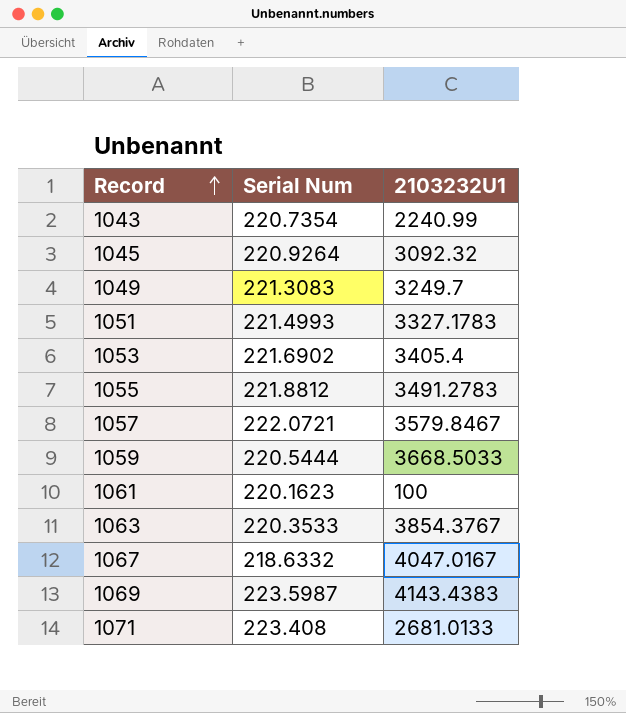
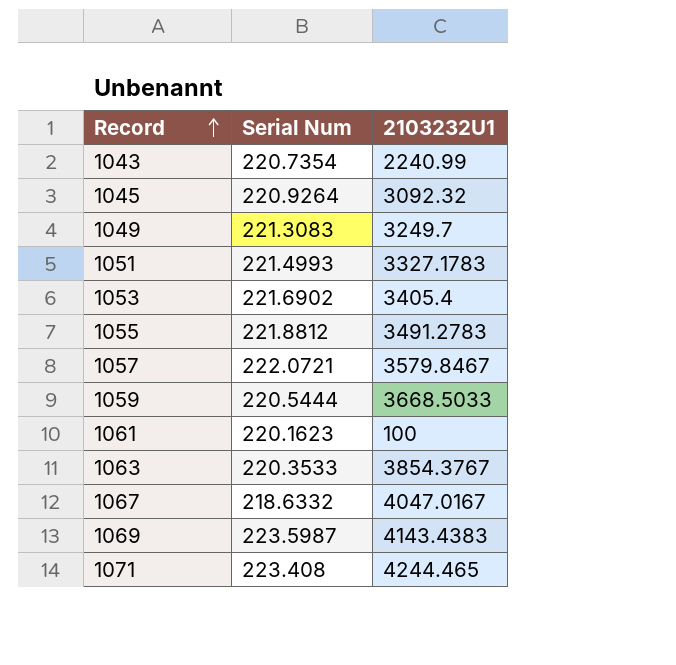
1071 | 2103232U1: 2681.0133 -> 4244.465

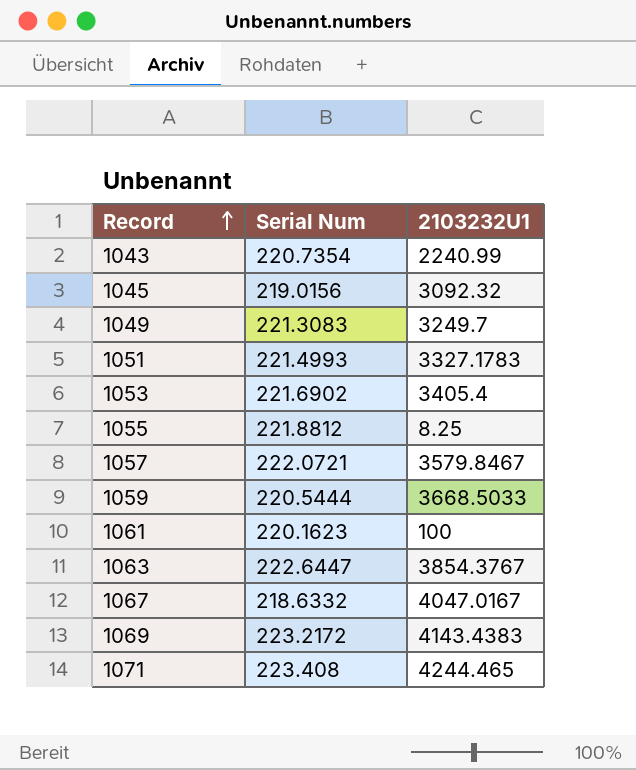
1045 | Serial Num: 220.9264 -> 219.0156
1055 | 2103232U1: 3491.2783 -> 8.25
1063 | Serial Num: 220.3533 -> 222.6447
1069 | Serial Num: 223.5987 -> 223.2172

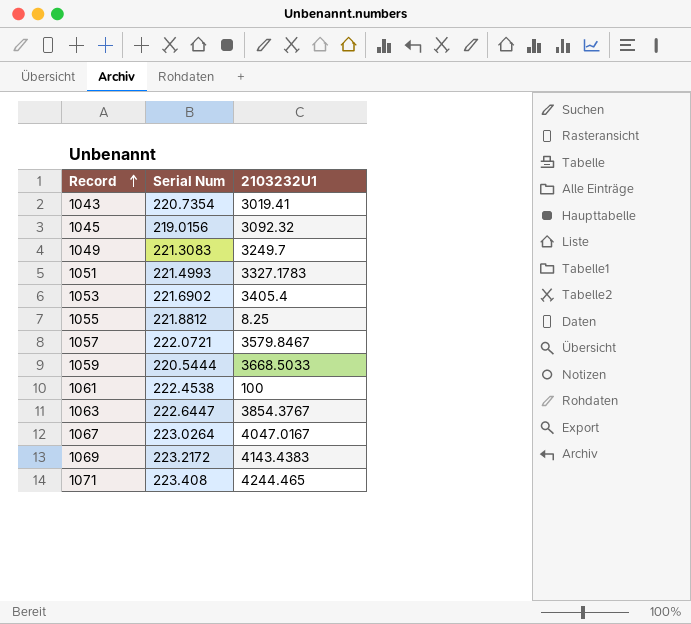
1043 | 2103232U1: 2240.99 -> 3019.41
1061 | Serial Num: 220.1623 -> 222.4538
1067 | Serial Num: 218.6332 -> 223.0264

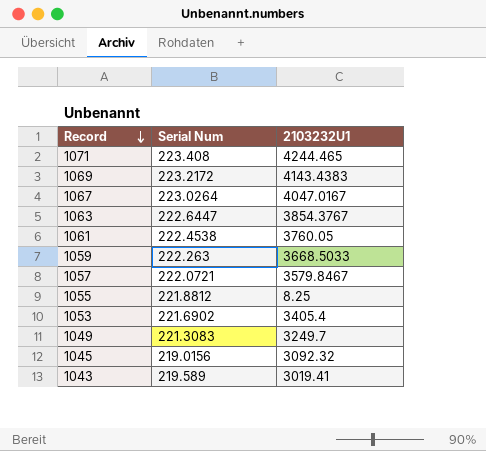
row order: Record ascending -> Record descending
row 1051: 221.4993 | 3327.1783 -> none
1061 | 2103232U1: 100 -> 3760.05
1059 | Serial Num: 220.5444 -> 222.263
1043 | Serial Num: 220.7354 -> 219.589

